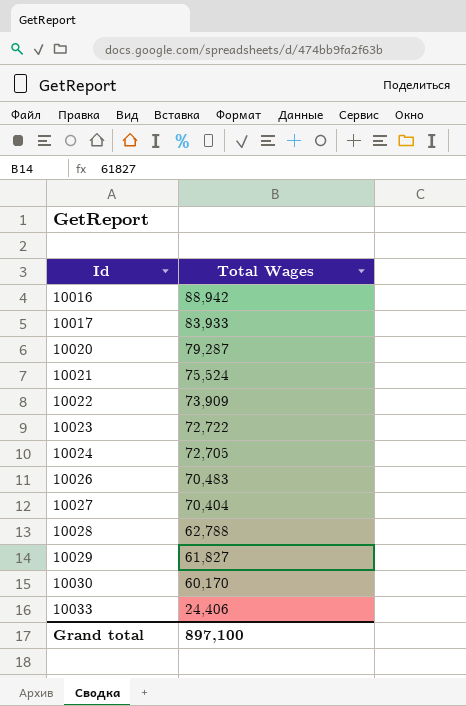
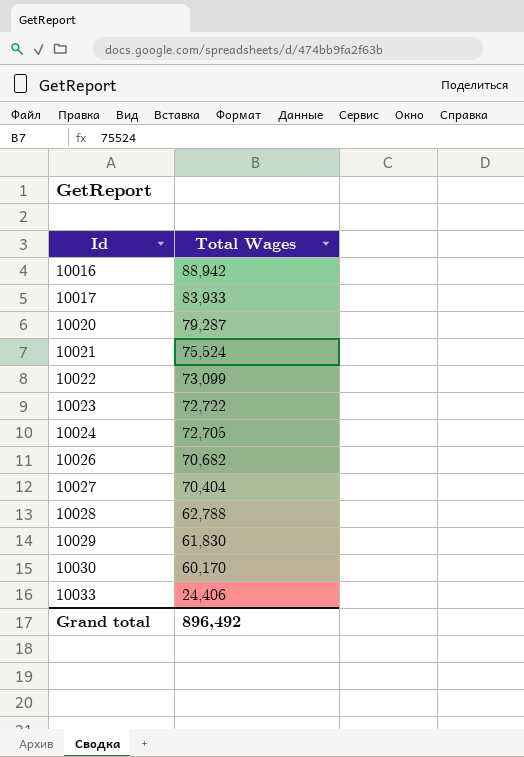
10022 | Total Wages: 73,909 -> 73,099
10026 | Total Wages: 70,483 -> 70,682
10029 | Total Wages: 61,827 -> 61,830
Grand total | Total Wages: 897,100 -> 896,492

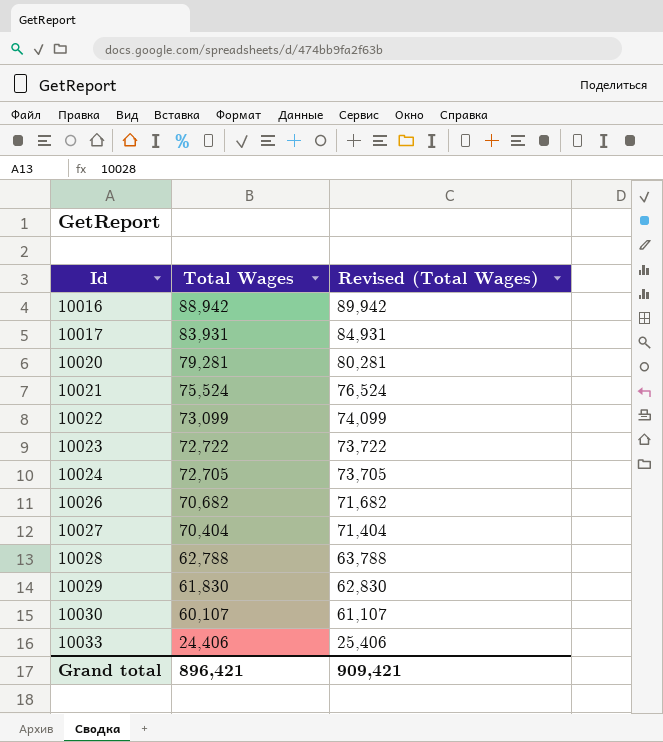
column Revised (Total Wages) | formula: none -> [Total Wages] + 1000
10017 | Total Wages: 83,933 -> 83,931
10020 | Total Wages: 79,287 -> 79,281
10030 | Total Wages: 60,170 -> 60,107
Grand total | Total Wages: 896,492 -> 896,421

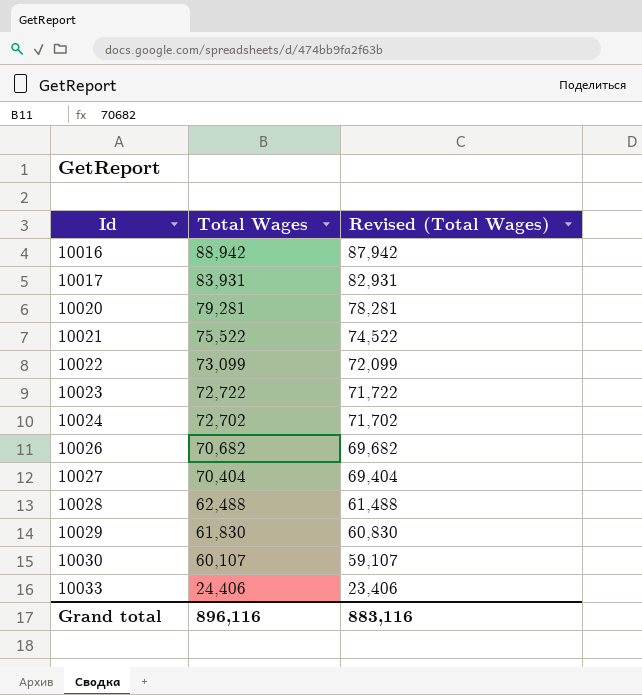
column Revised (Total Wages) | formula: [Total Wages] + 1000 -> [Total Wages] - 1000
10021 | Total Wages: 75,524 -> 75,522
10024 | Total Wages: 72,705 -> 72,702
10028 | Total Wages: 62,788 -> 62,488
Grand total | Total Wages: 896,421 -> 896,116
Grand total | Revised (Total Wages): 909,421 -> 883,116

